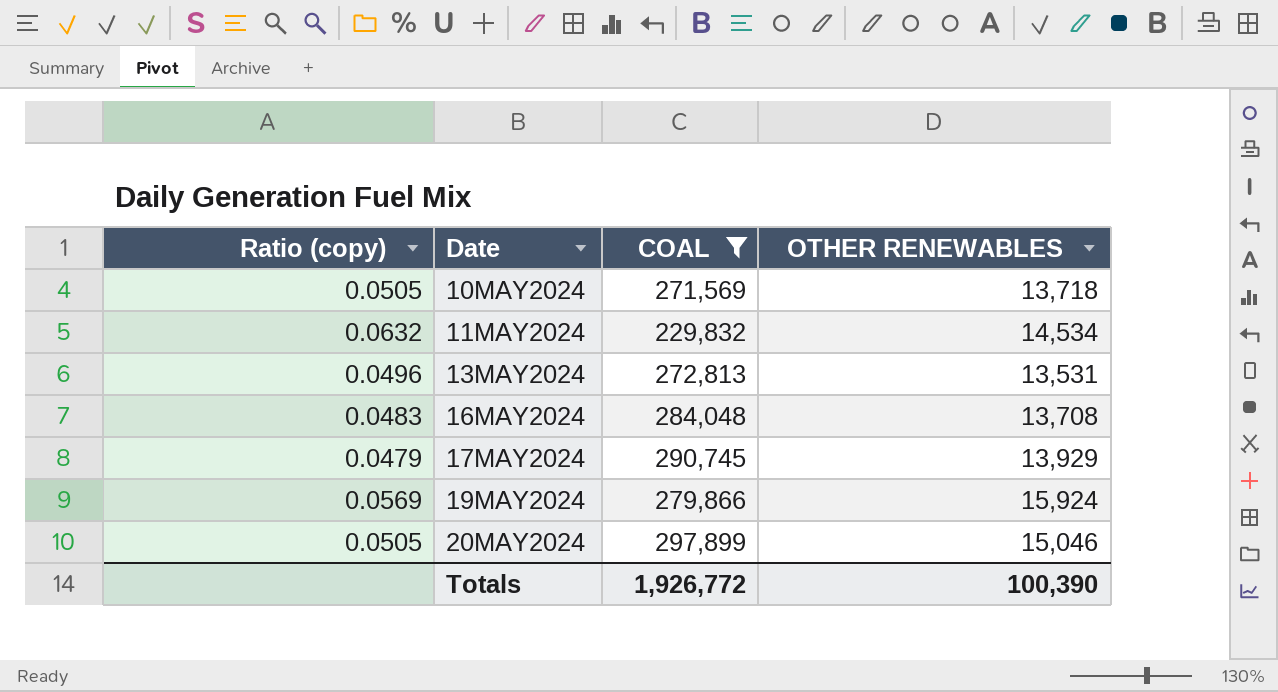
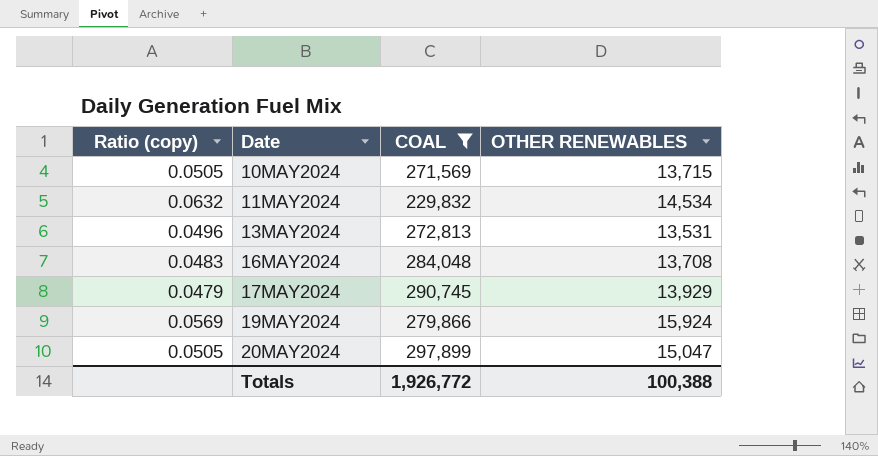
10MAY2024 | OTHER RENEWABLES: 13,718 -> 13,715
20MAY2024 | OTHER RENEWABLES: 15,046 -> 15,047
Totals | OTHER RENEWABLES: 100,390 -> 100,388

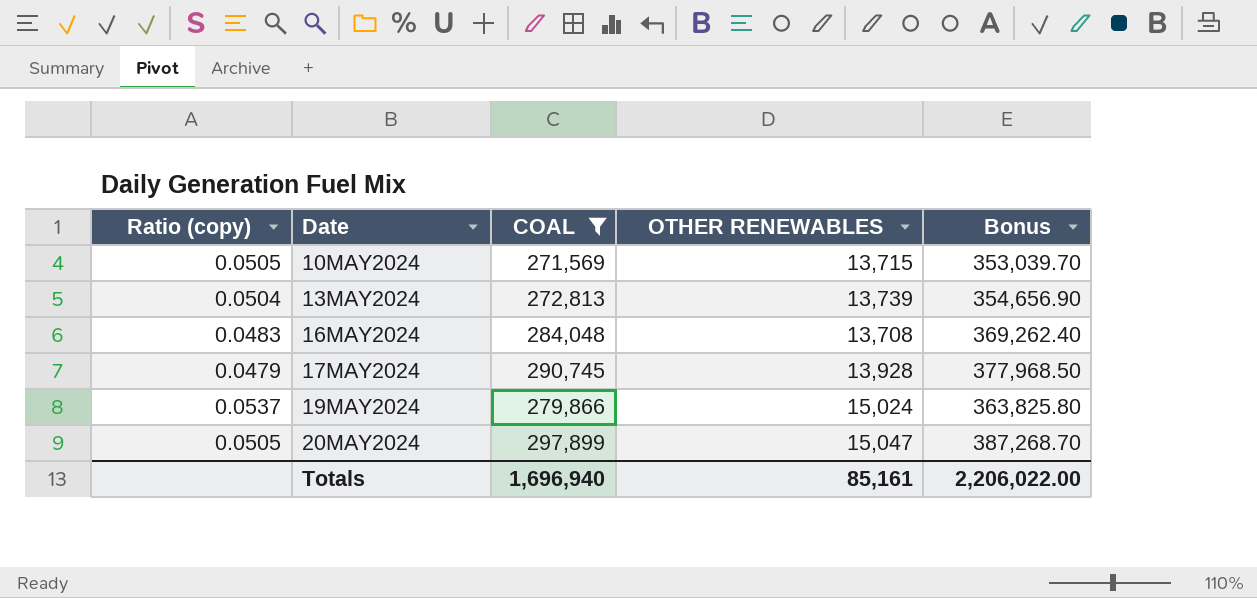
column Bonus | formula: none -> [COAL] * 1.3
row 11MAY2024: 0.0632 | 229,832 | 14,534 -> none
13MAY2024 | Ratio (copy): 0.0496 -> 0.0504
13MAY2024 | OTHER RENEWABLES: 13,531 -> 13,739
17MAY2024 | OTHER RENEWABLES: 13,929 -> 13,928
19MAY2024 | Ratio (copy): 0.0569 -> 0.0537
19MAY2024 | OTHER RENEWABLES: 15,924 -> 15,024
Totals | COAL: 1,926,772 -> 1,696,940
Totals | OTHER RENEWABLES: 100,388 -> 85,161

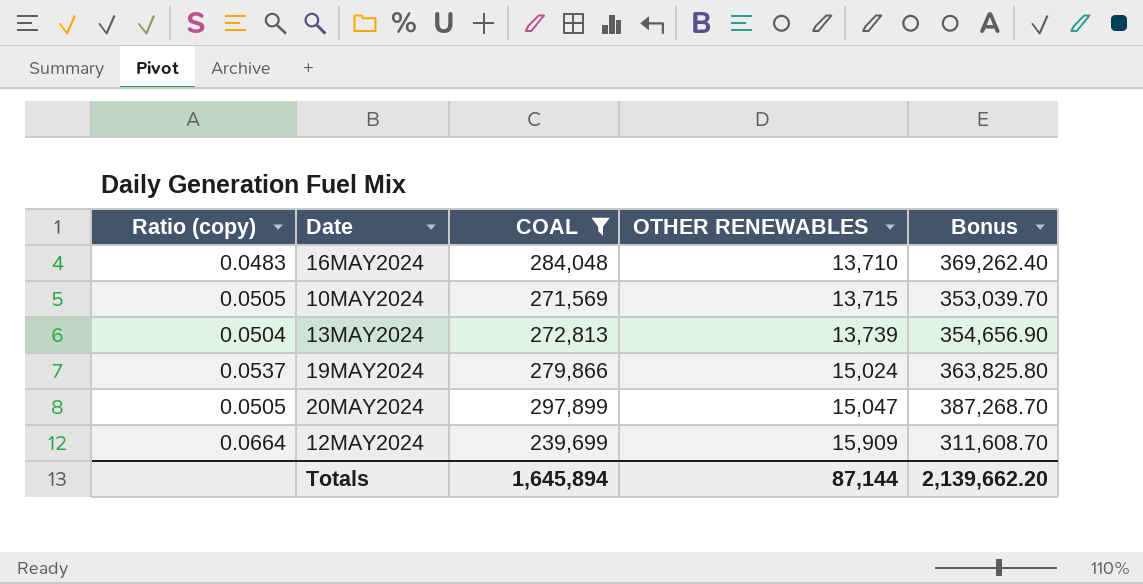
row order: Date ascending -> OTHER RENEWABLES ascending
row 17MAY2024: 0.0479 | 290,745 | 13,928 | 377,968.50 -> none
16MAY2024 | OTHER RENEWABLES: 13,708 -> 13,710
row 12MAY2024: none -> 0.0664 | 239,699 | 15,909 | 311,608.70
Totals | COAL: 1,696,940 -> 1,645,894
Totals | OTHER RENEWABLES: 85,161 -> 87,144
Totals | Bonus: 2,206,022.00 -> 2,139,662.20

